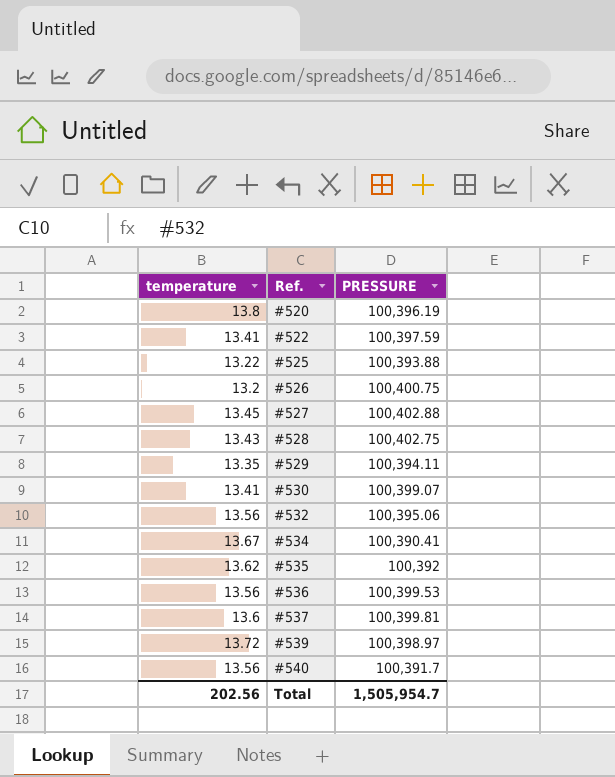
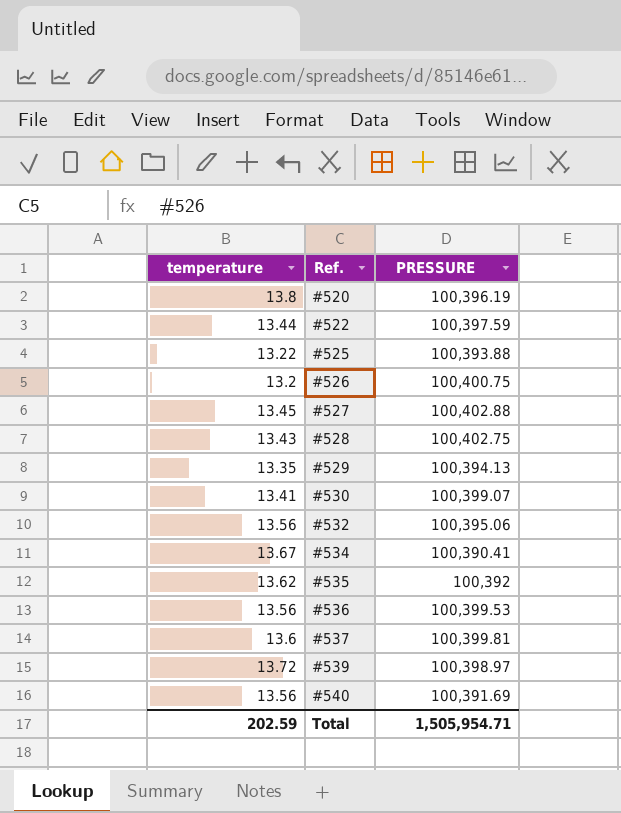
#522 | temperature: 13.41 -> 13.44
#529 | PRESSURE: 100,394.11 -> 100,394.13
#540 | PRESSURE: 100,391.7 -> 100,391.69
Total | temperature: 202.56 -> 202.59
Total | PRESSURE: 1,505,954.7 -> 1,505,954.71

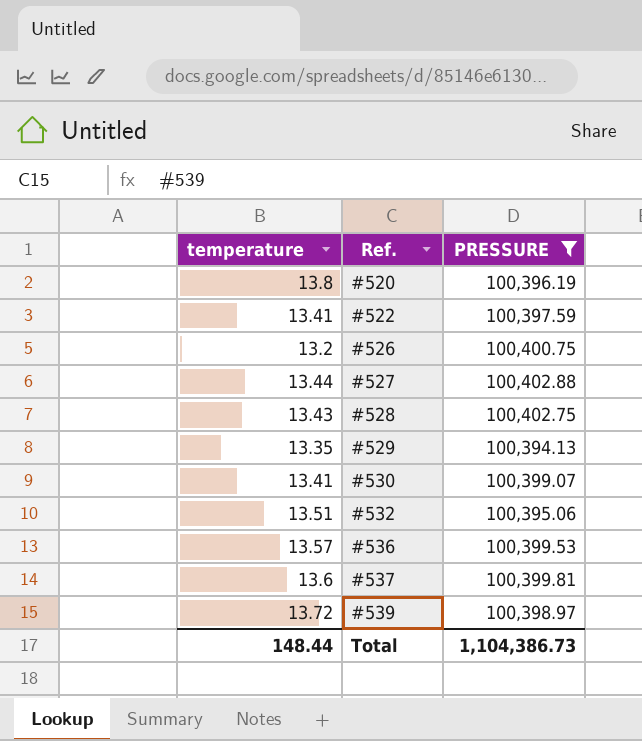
filter: none -> PRESSURE >= 100,394.13
#522 | temperature: 13.44 -> 13.41
#527 | temperature: 13.45 -> 13.44
#532 | temperature: 13.56 -> 13.51
#536 | temperature: 13.56 -> 13.57
Total | temperature: 202.59 -> 148.44
Total | PRESSURE: 1,505,954.71 -> 1,104,386.73

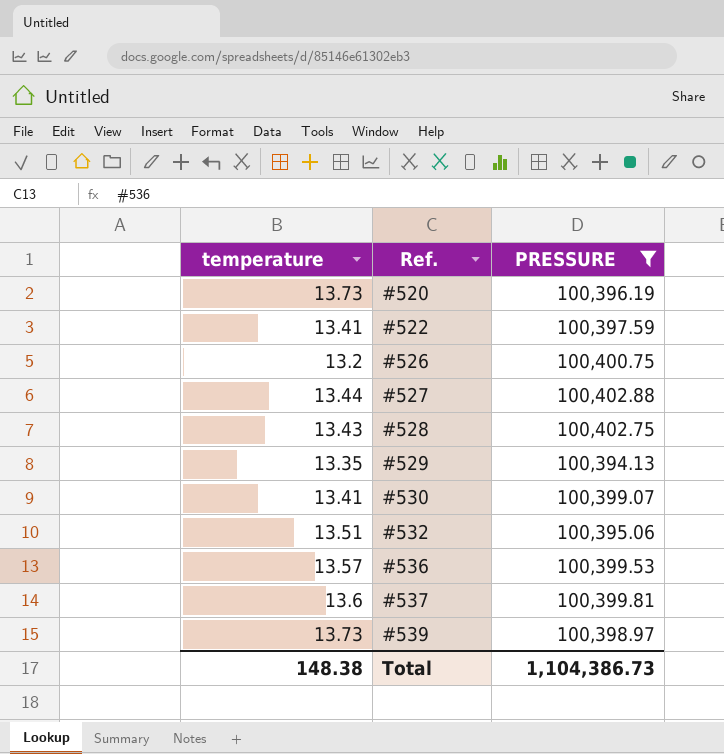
#520 | temperature: 13.8 -> 13.73
#539 | temperature: 13.72 -> 13.73
Total | temperature: 148.44 -> 148.38

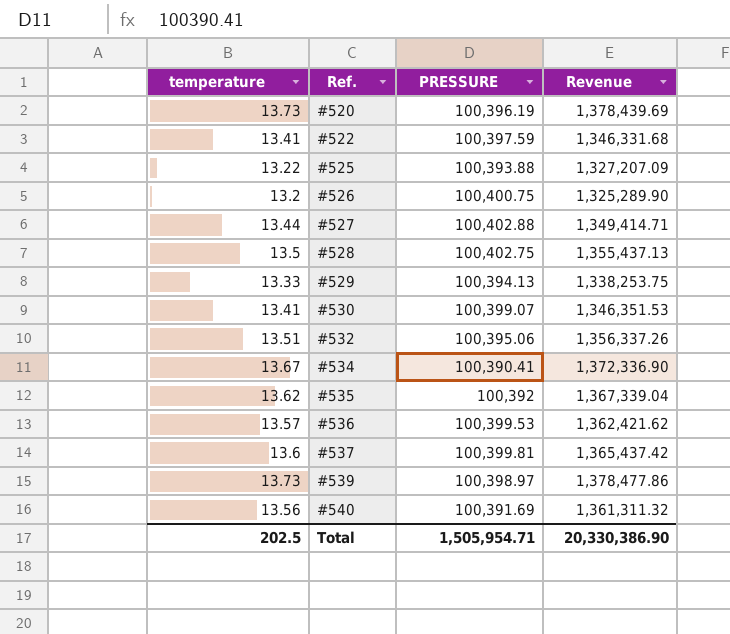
filter: PRESSURE >= 100,394.13 -> none
column Revenue | formula: none -> [temperature] * [PRESSURE]
#528 | temperature: 13.43 -> 13.5
#529 | temperature: 13.35 -> 13.33
Total | temperature: 148.38 -> 202.5
Total | PRESSURE: 1,104,386.73 -> 1,505,954.71

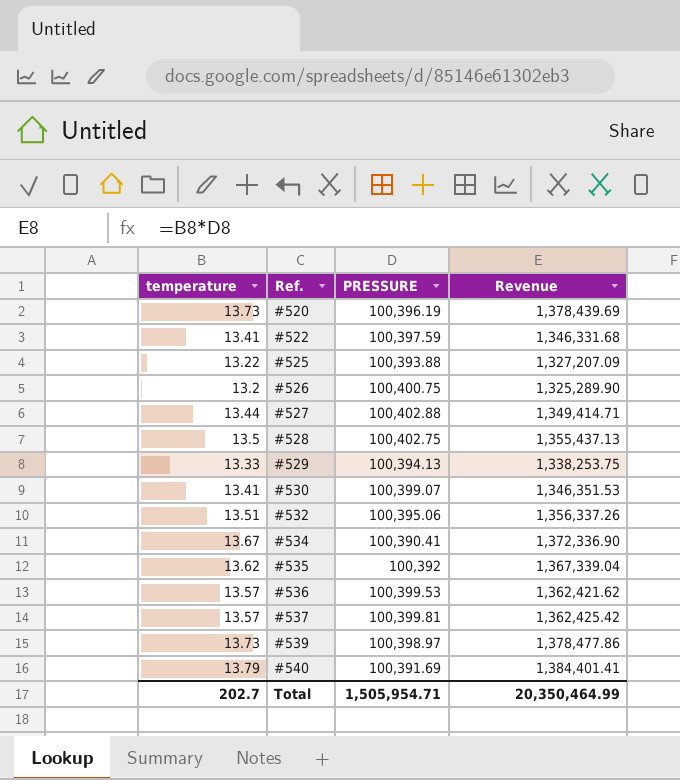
#537 | temperature: 13.6 -> 13.57
#537 | Revenue: 1,365,437.42 -> 1,362,425.42
#540 | temperature: 13.56 -> 13.79
#540 | Revenue: 1,361,311.32 -> 1,384,401.41
Total | temperature: 202.5 -> 202.7
Total | Revenue: 20,330,386.90 -> 20,350,464.99

